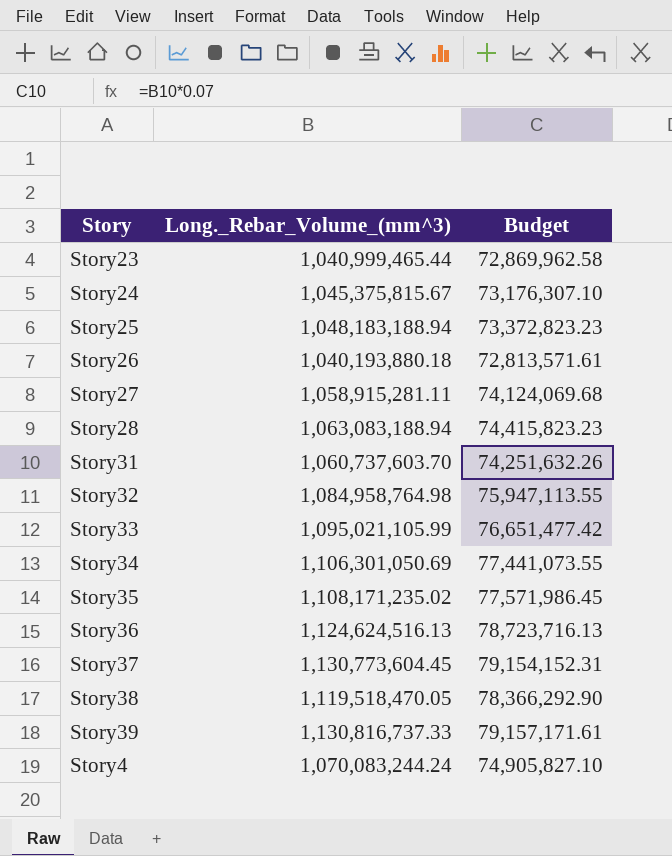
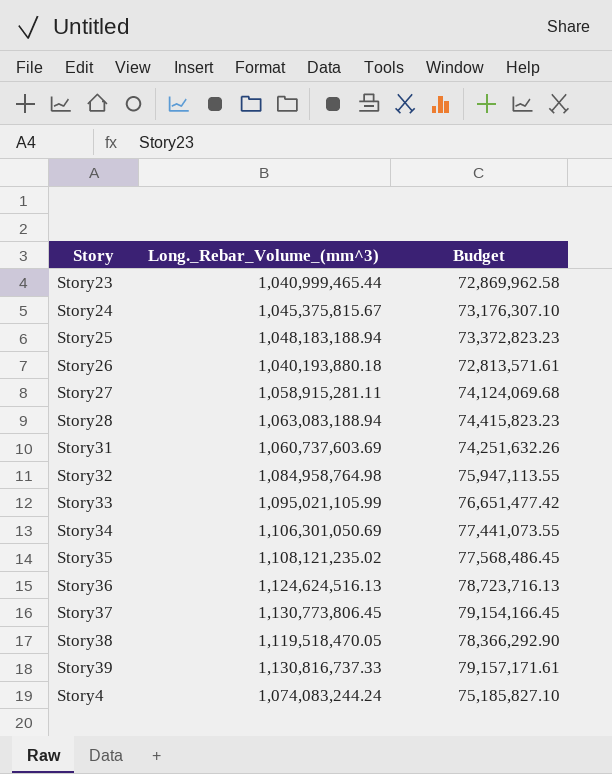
Story31 | Long._Rebar_Volume_(mm^3): 1,060,737,603.70 -> 1,060,737,603.69
Story35 | Long._Rebar_Volume_(mm^3): 1,108,171,235.02 -> 1,108,121,235.02
Story35 | Budget: 77,571,986.45 -> 77,568,486.45
Story37 | Long._Rebar_Volume_(mm^3): 1,130,773,604.45 -> 1,130,773,806.45
Story37 | Budget: 79,154,152.31 -> 79,154,166.45
Story4 | Long._Rebar_Volume_(mm^3): 1,070,083,244.24 -> 1,074,083,244.24
Story4 | Budget: 74,905,827.10 -> 75,185,827.10

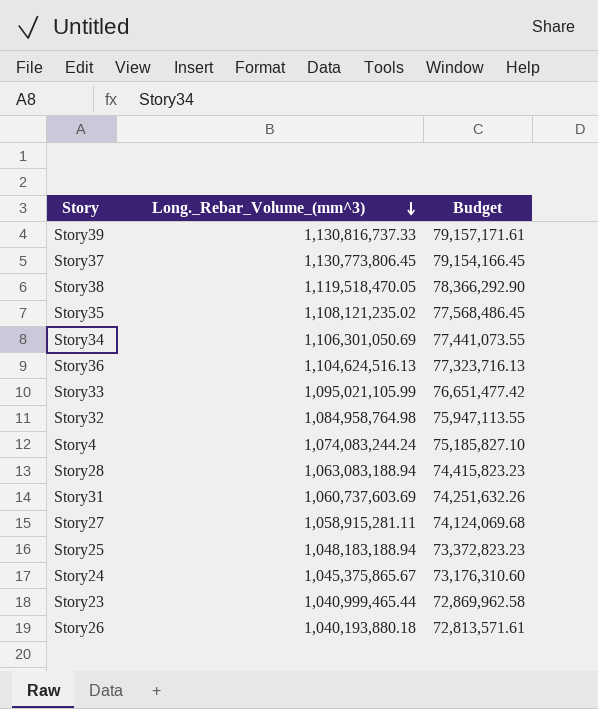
row order: none -> Long._Rebar_Volume_(mm^3) descending
Story36 | Long._Rebar_Volume_(mm^3): 1,124,624,516.13 -> 1,104,624,516.13
Story36 | Budget: 78,723,716.13 -> 77,323,716.13
Story24 | Long._Rebar_Volume_(mm^3): 1,045,375,815.67 -> 1,045,375,865.67
Story24 | Budget: 73,176,307.10 -> 73,176,310.60

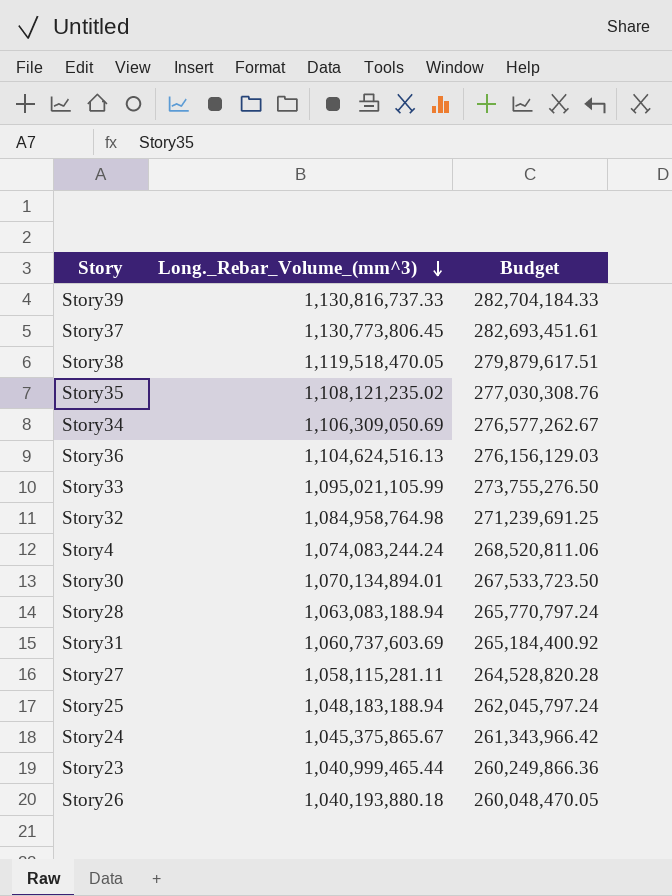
column Budget | formula: [Long._Rebar_Volume_(mm^3)] * 0.07 -> [Long._Rebar_Volume_(mm^3)] * 0.25
Story34 | Long._Rebar_Volume_(mm^3): 1,106,301,050.69 -> 1,106,309,050.69
row Story30: none -> 1,070,134,894.01 | 267,533,723.50
Story27 | Long._Rebar_Volume_(mm^3): 1,058,915,281.11 -> 1,058,115,281.11

